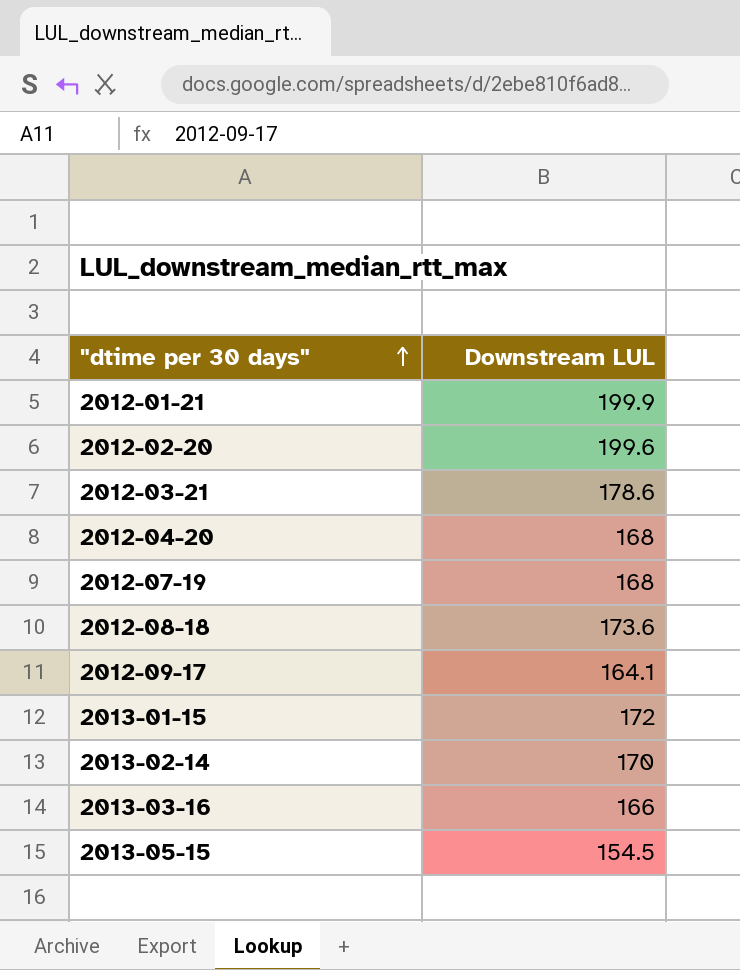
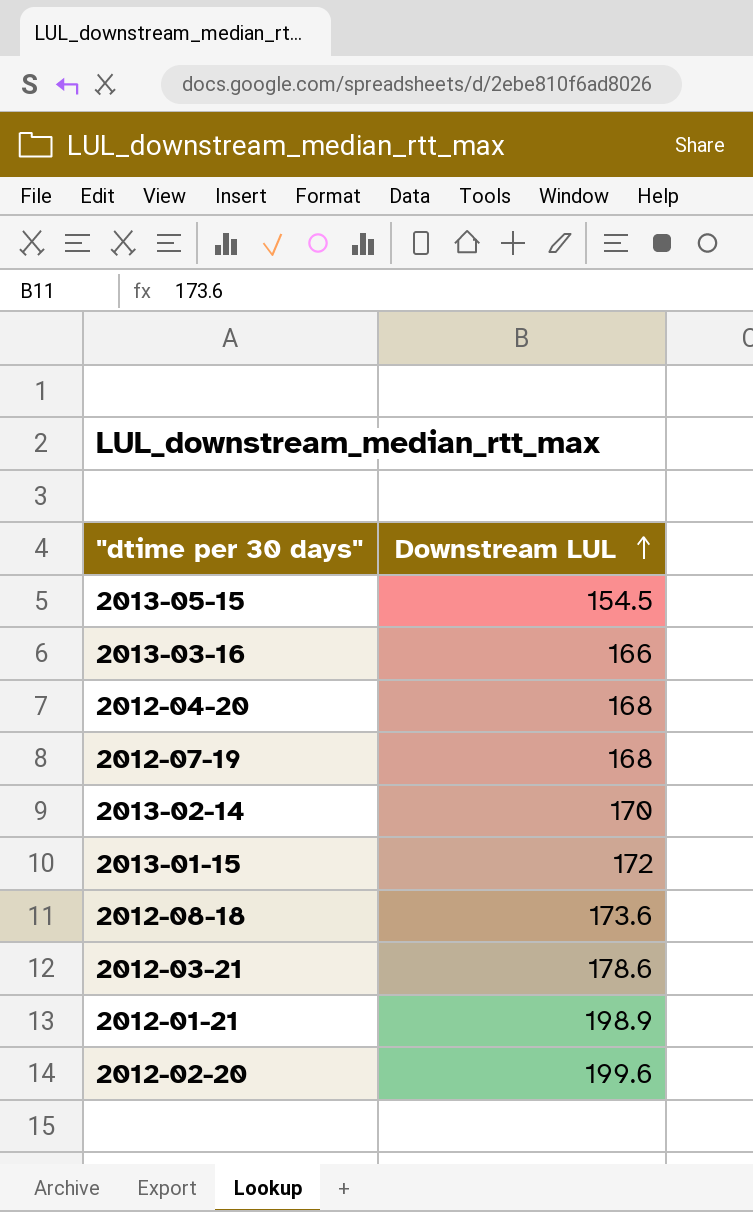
row order: "dtime per 30 days" ascending -> Downstream LUL ascending
row 2012-09-17: 164.1 -> none
2012-01-21 | Downstream LUL: 199.9 -> 198.9

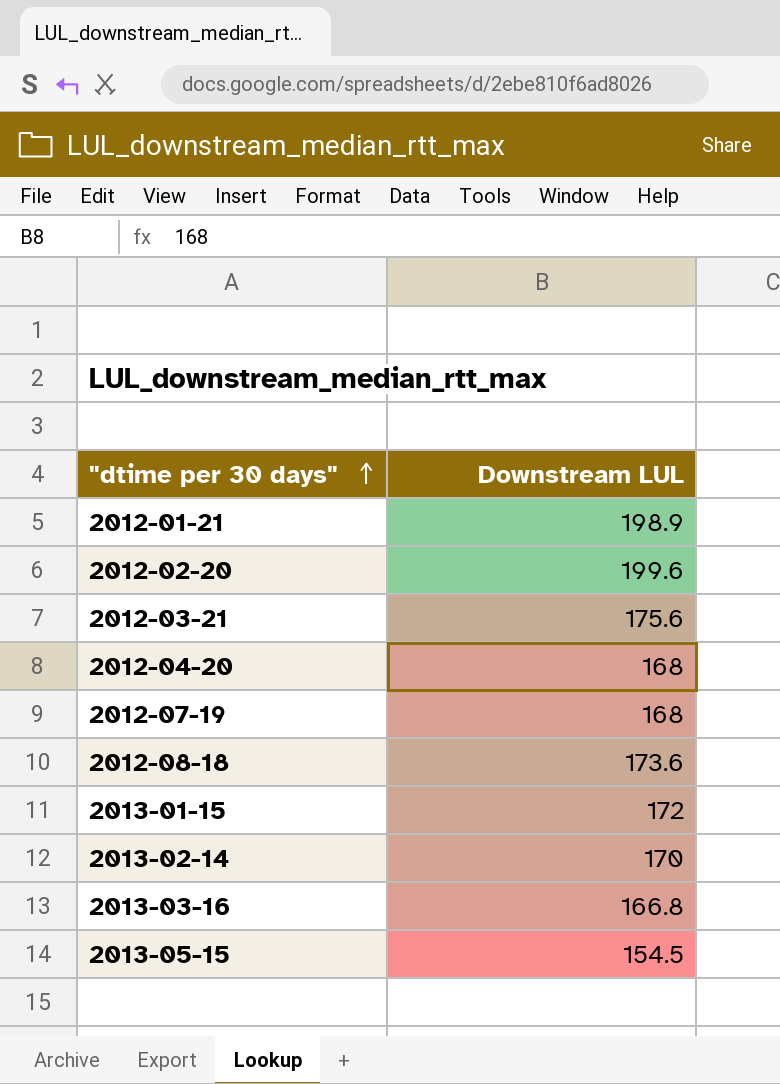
row order: Downstream LUL ascending -> "dtime per 30 days" ascending
2012-03-21 | Downstream LUL: 178.6 -> 175.6
2013-03-16 | Downstream LUL: 166 -> 166.8

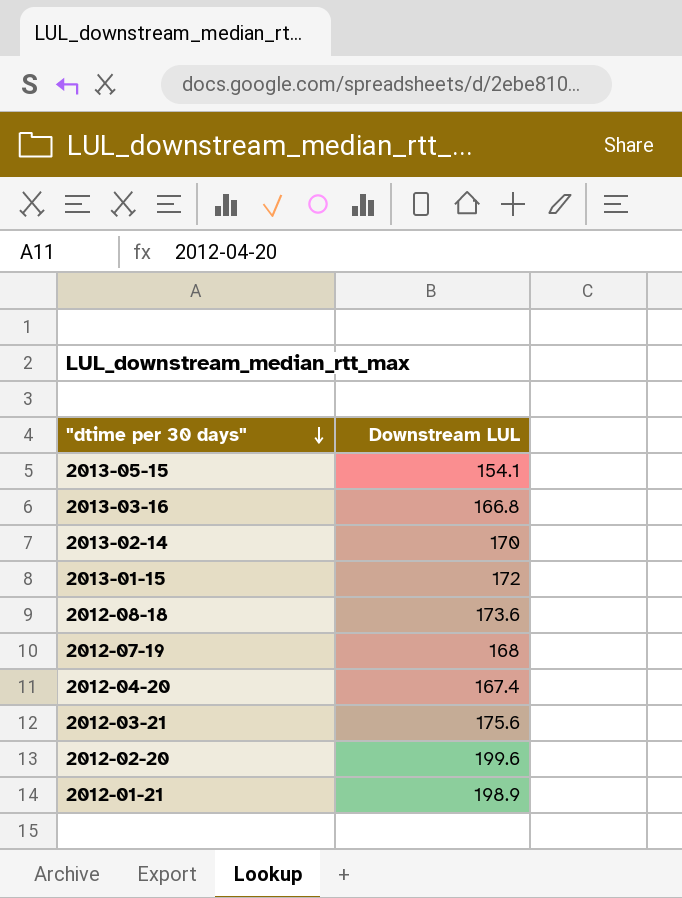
row order: "dtime per 30 days" ascending -> "dtime per 30 days" descending
2013-05-15 | Downstream LUL: 154.5 -> 154.1
2012-04-20 | Downstream LUL: 168 -> 167.4

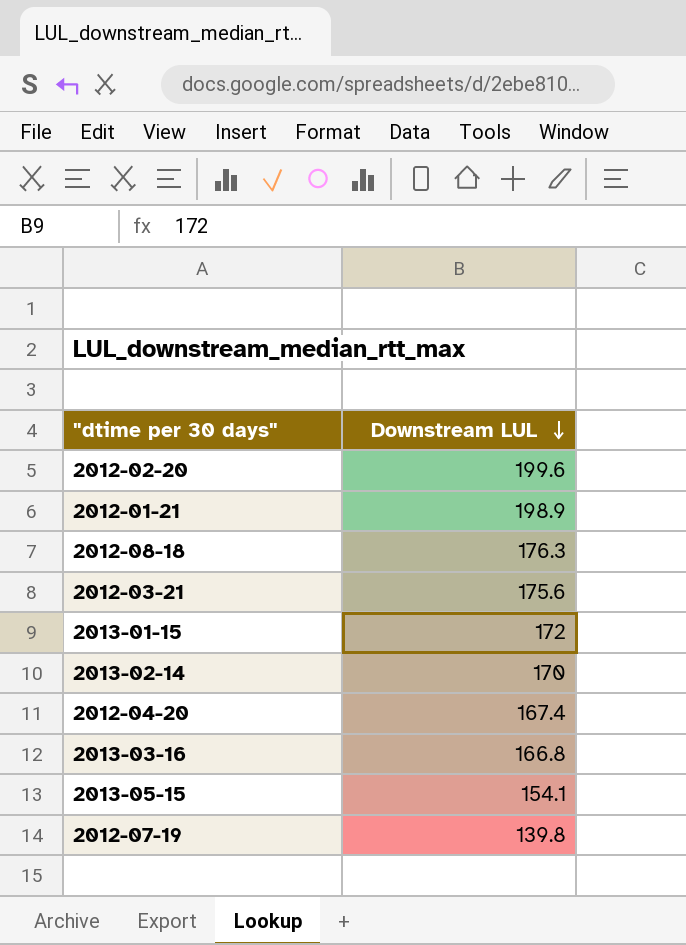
row order: "dtime per 30 days" descending -> Downstream LUL descending
2012-08-18 | Downstream LUL: 173.6 -> 176.3
2012-07-19 | Downstream LUL: 168 -> 139.8

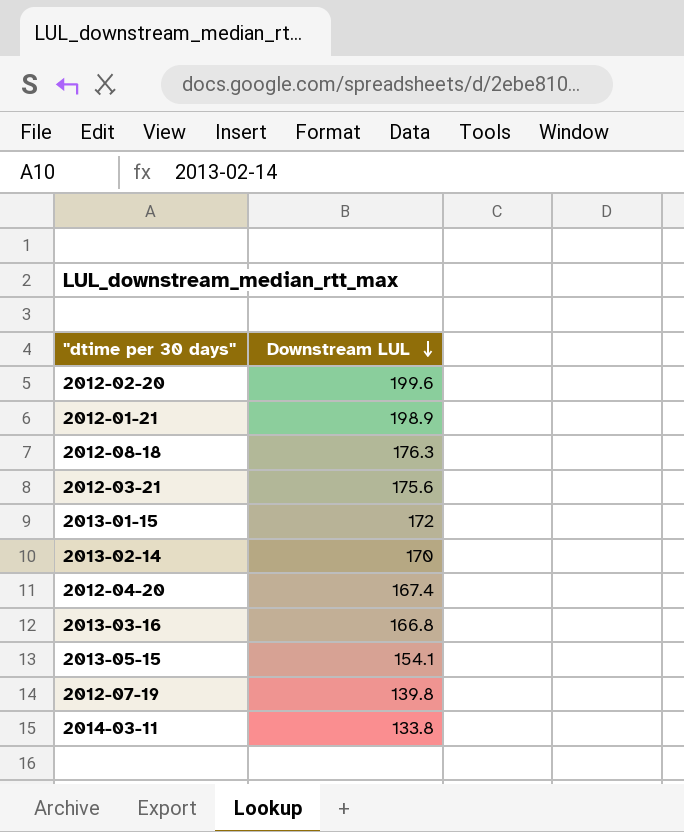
row 2014-03-11: none -> 133.8

